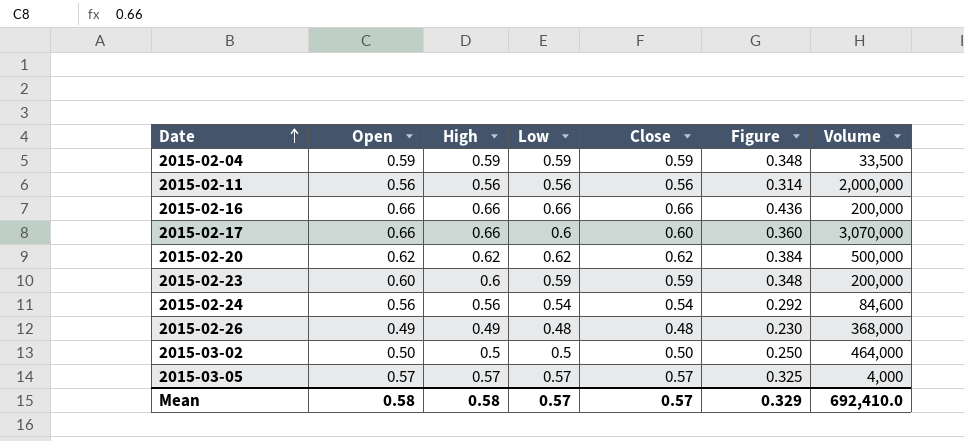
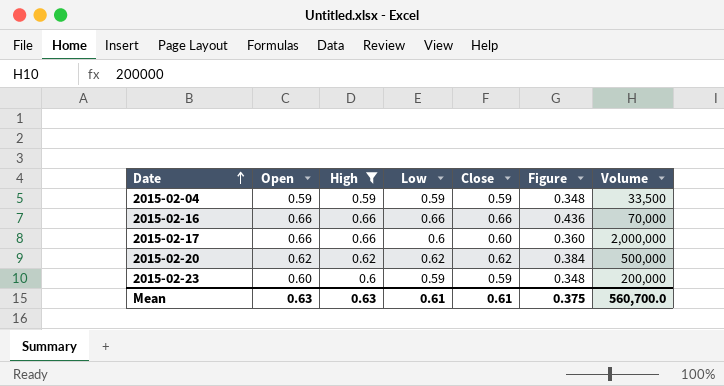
filter: none -> High >= 0.59
2015-02-16 | Volume: 200,000 -> 70,000
2015-02-17 | Volume: 3,070,000 -> 2,000,000
Mean | Open: 0.58 -> 0.63
Mean | High: 0.58 -> 0.63
Mean | Low: 0.57 -> 0.61
Mean | Close: 0.57 -> 0.61
Mean | Figure: 0.329 -> 0.375
Mean | Volume: 692,410.0 -> 560,700.0

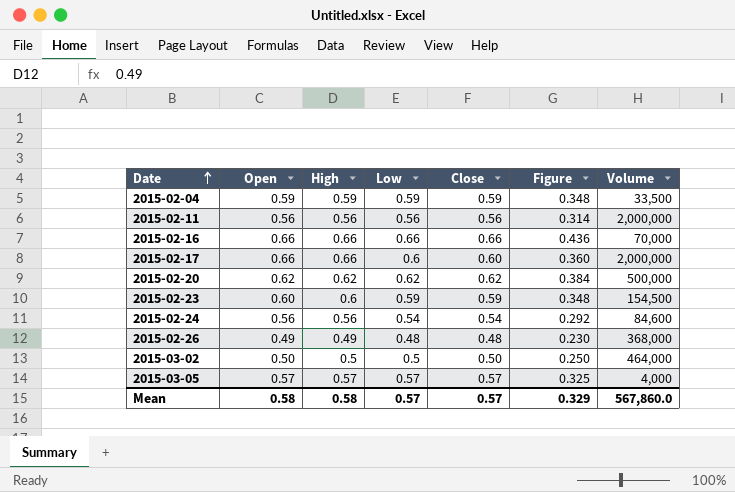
filter: High >= 0.59 -> none
2015-02-23 | Volume: 200,000 -> 154,500
Mean | Open: 0.63 -> 0.58
Mean | High: 0.63 -> 0.58
Mean | Low: 0.61 -> 0.57
Mean | Close: 0.61 -> 0.57
Mean | Figure: 0.375 -> 0.329
Mean | Volume: 560,700.0 -> 567,860.0

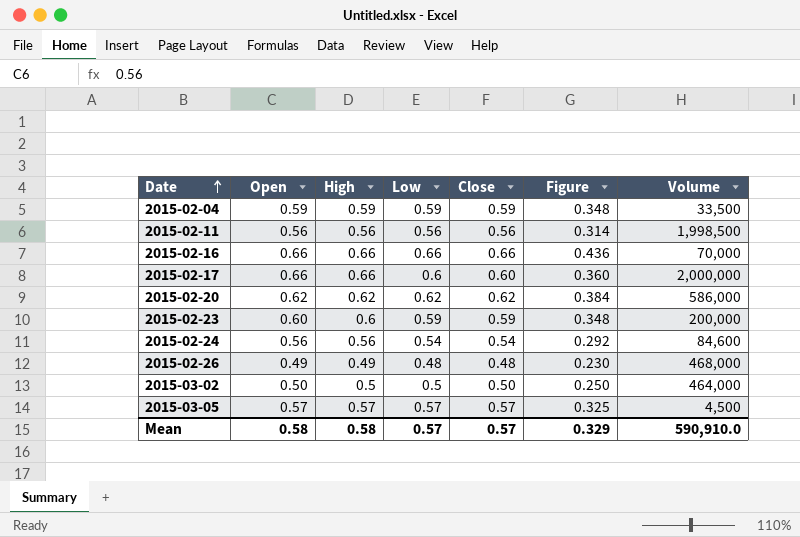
2015-02-11 | Volume: 2,000,000 -> 1,998,500
2015-02-20 | Volume: 500,000 -> 586,000
2015-02-23 | Volume: 154,500 -> 200,000
2015-02-26 | Volume: 368,000 -> 468,000
2015-03-05 | Volume: 4,000 -> 4,500
Mean | Volume: 567,860.0 -> 590,910.0

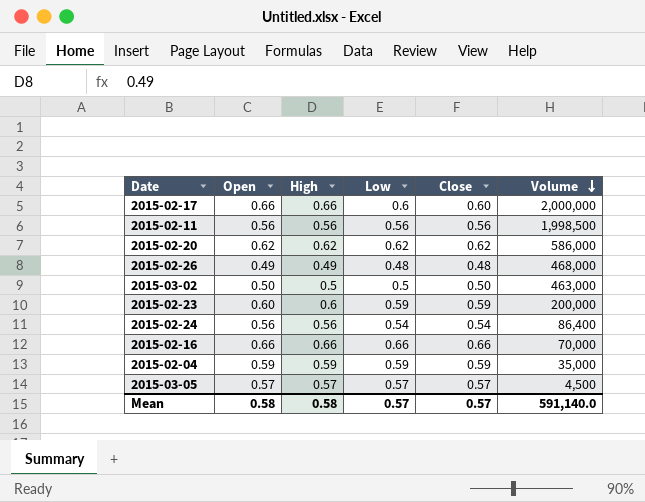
row order: Date ascending -> Volume descending
column Figure | formula: [Low] * [Close] -> none
2015-03-02 | Volume: 464,000 -> 463,000
2015-02-24 | Volume: 84,600 -> 86,400
2015-02-04 | Volume: 33,500 -> 35,000
Mean | Volume: 590,910.0 -> 591,140.0

